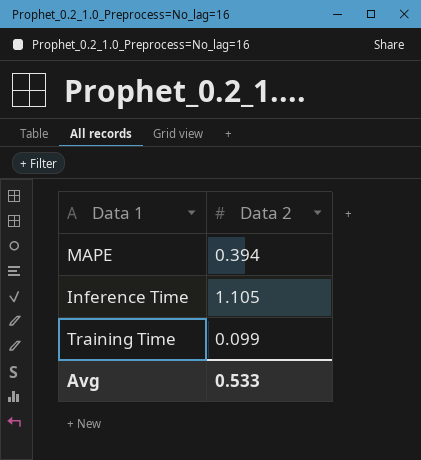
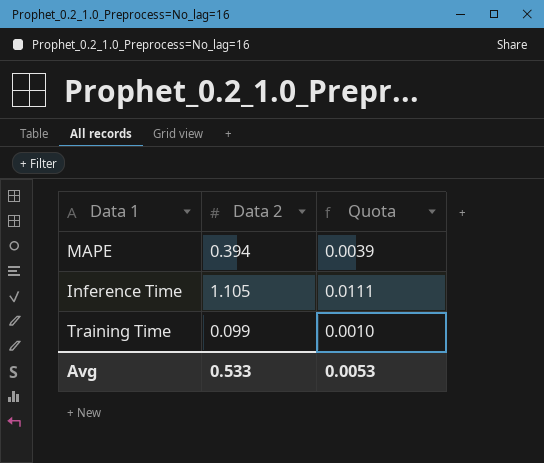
column Quota | formula: none -> [Data 2] * 0.01

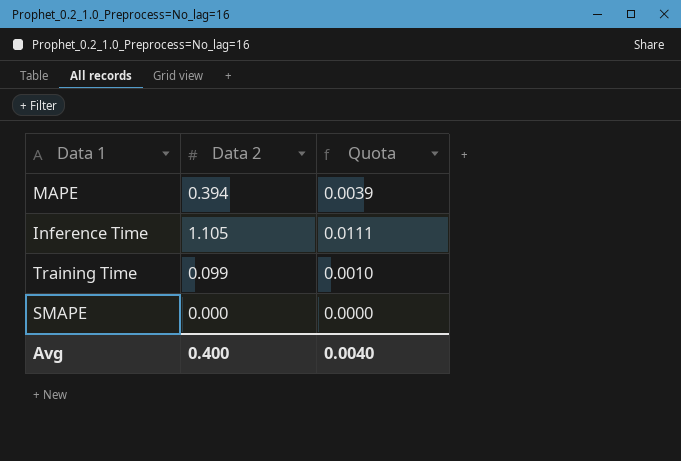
row SMAPE: none -> 0.000 | 0.0000
Avg | Data 2: 0.533 -> 0.400
Avg | Quota: 0.0053 -> 0.0040

